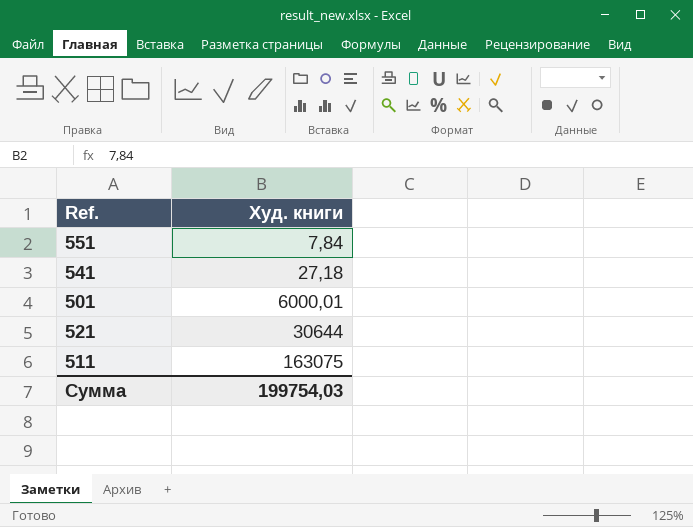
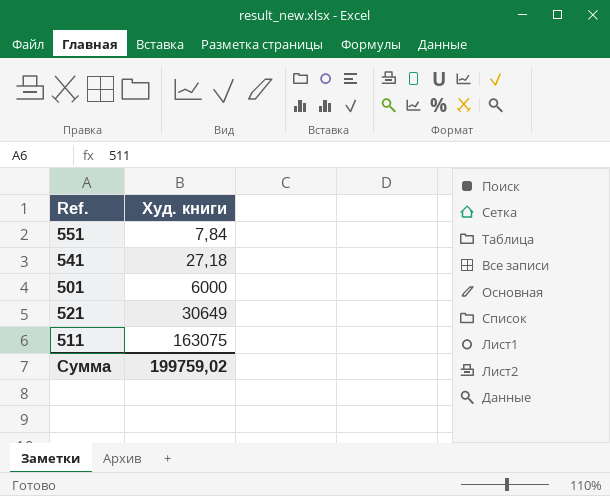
501 | Худ. книги: 6000,01 -> 6000
521 | Худ. книги: 30644 -> 30649
Сумма | Худ. книги: 199754,03 -> 199759,02

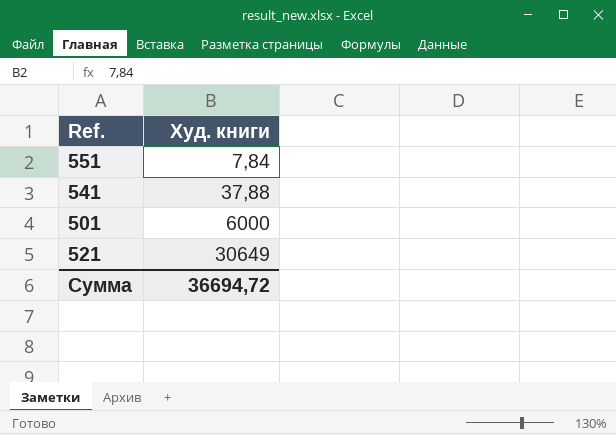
row 511: 163075 -> none
541 | Худ. книги: 27,18 -> 37,88
Сумма | Худ. книги: 199759,02 -> 36694,72

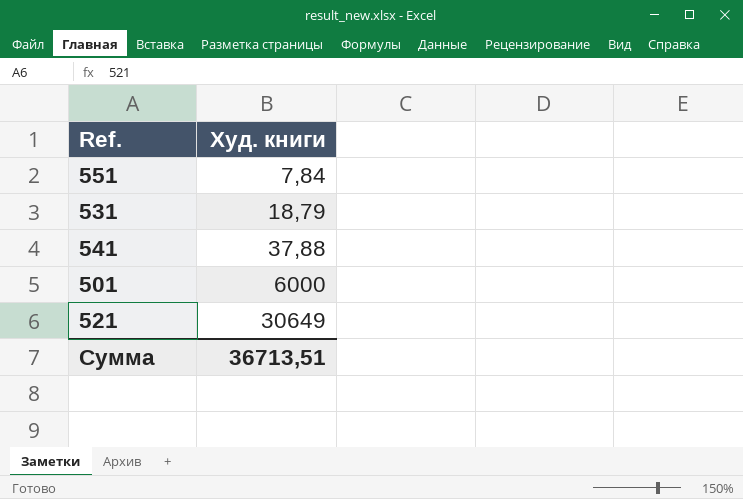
row 531: none -> 18,79
Сумма | Худ. книги: 36694,72 -> 36713,51

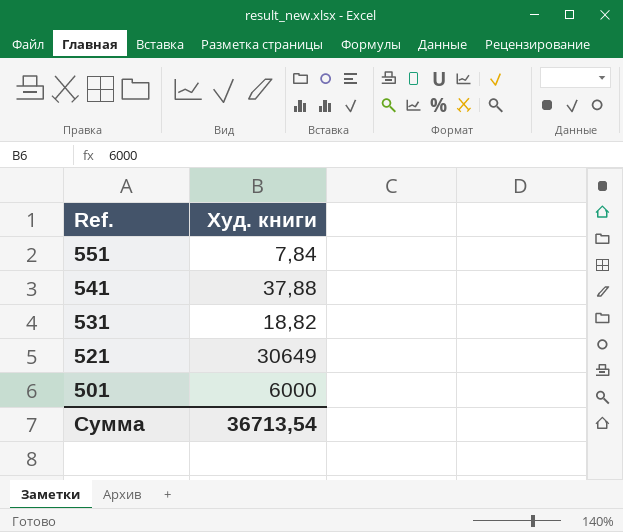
row order: Худ. книги ascending -> Ref. descending
531 | Худ. книги: 18,79 -> 18,82
Сумма | Худ. книги: 36713,51 -> 36713,54

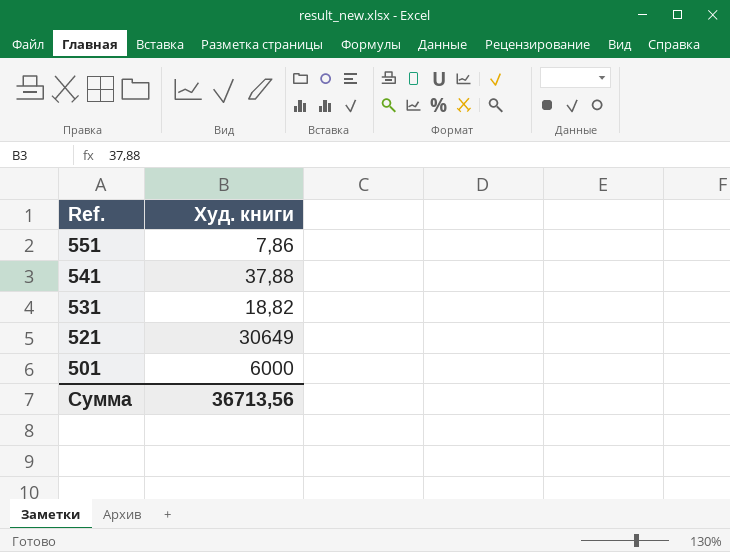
551 | Худ. книги: 7,84 -> 7,86
Сумма | Худ. книги: 36713,54 -> 36713,56

